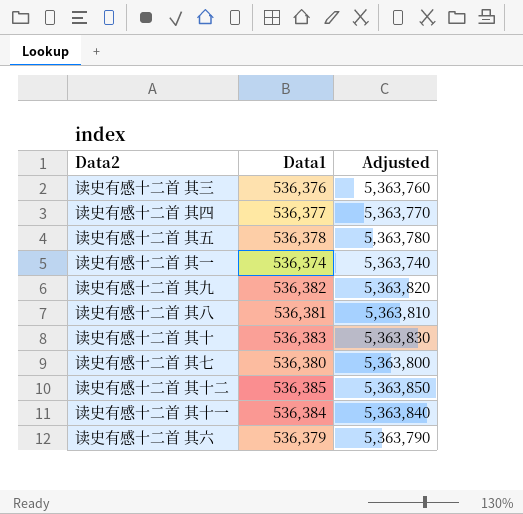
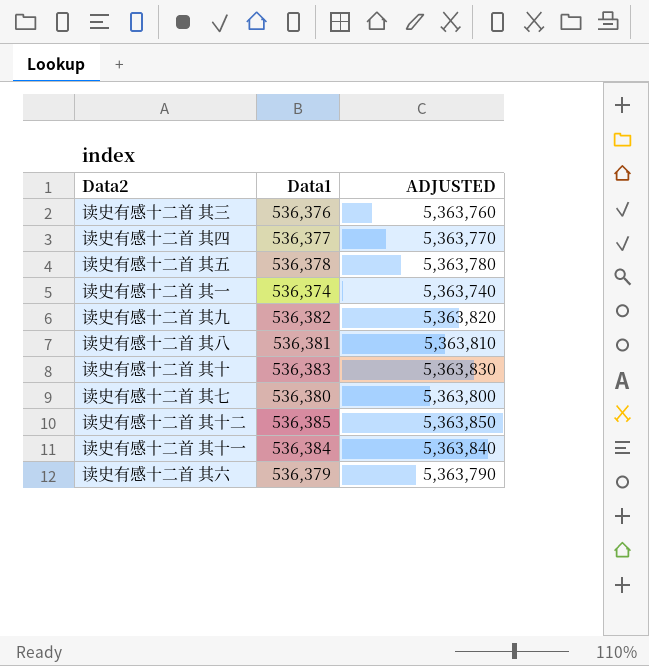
column name: Adjusted -> ADJUSTED

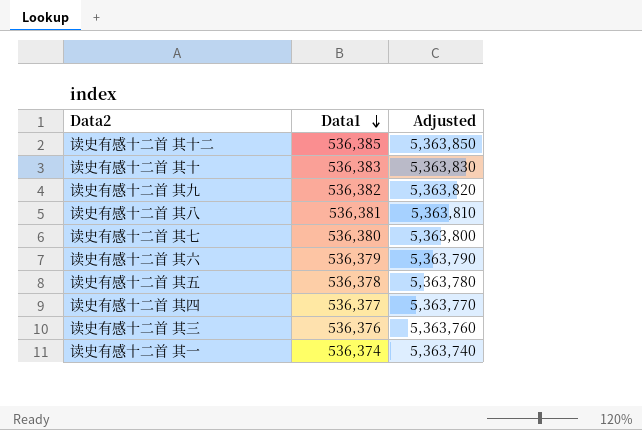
row order: none -> Data1 descending
column name: ADJUSTED -> Adjusted
row 读史有感十二首 其十一: 536,384 | 5,363,840 -> none

